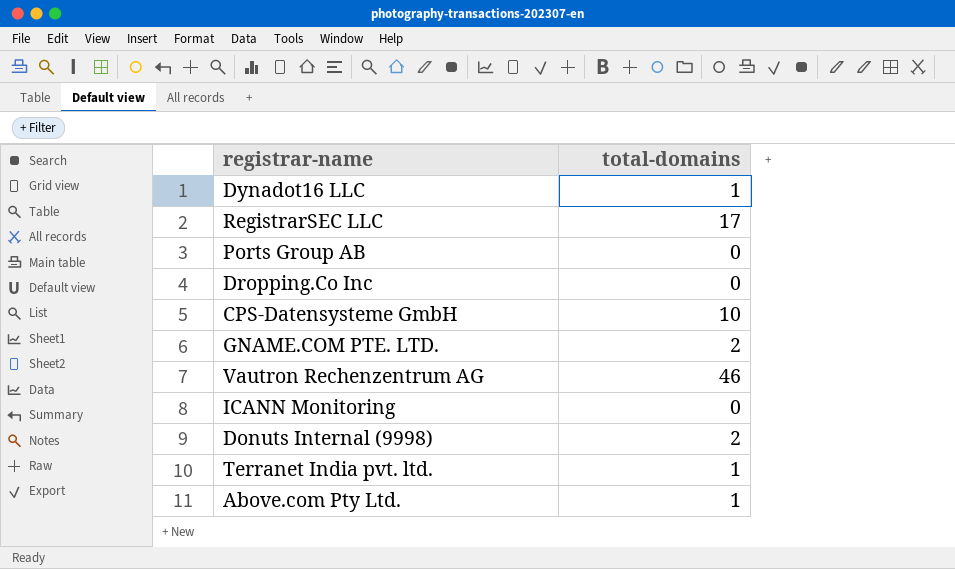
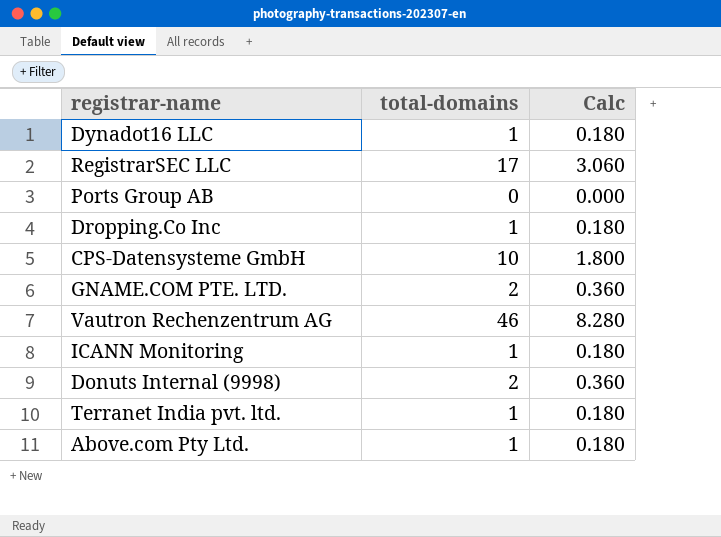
column Calc | formula: none -> [total-domains] * 0.18
Dropping.Co Inc | total-domains: 0 -> 1
ICANN Monitoring | total-domains: 0 -> 1

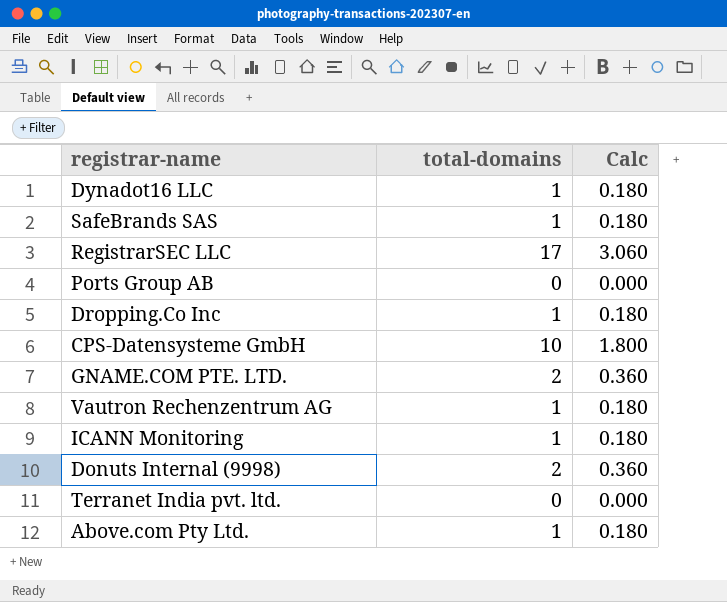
row SafeBrands SAS: none -> 1 | 0.180
Vautron Rechenzentrum AG | total-domains: 46 -> 1
Vautron Rechenzentrum AG | Calc: 8.280 -> 0.180
Terranet India pvt. ltd. | total-domains: 1 -> 0
Terranet India pvt. ltd. | Calc: 0.180 -> 0.000

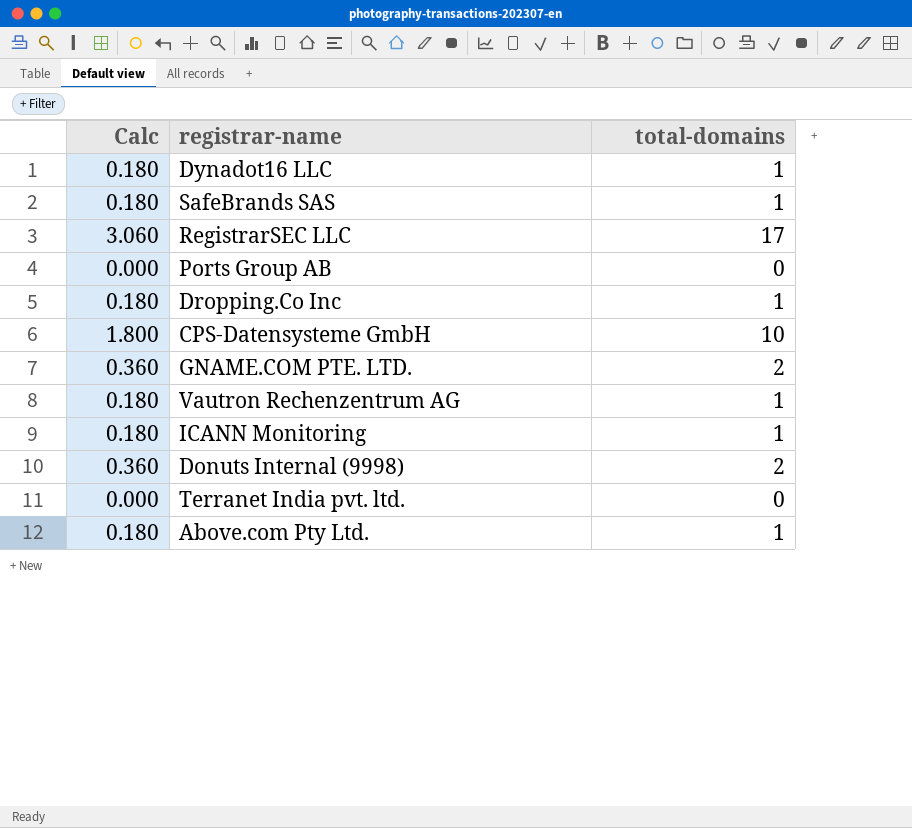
column Calc | position: 3 -> 1

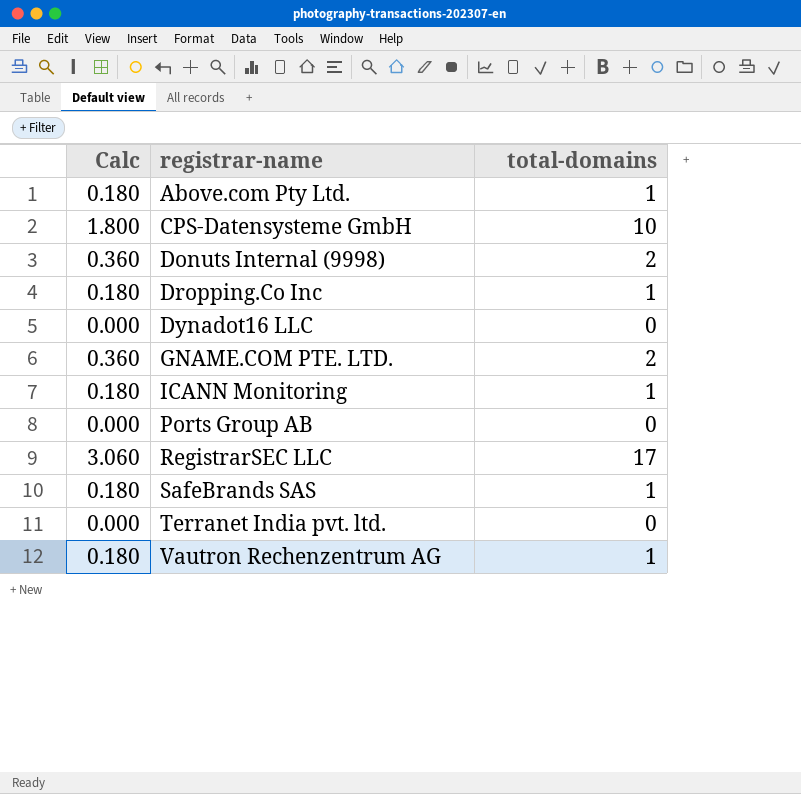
row order: none -> registrar-name ascending
Dynadot16 LLC | Calc: 0.180 -> 0.000
Dynadot16 LLC | total-domains: 1 -> 0

